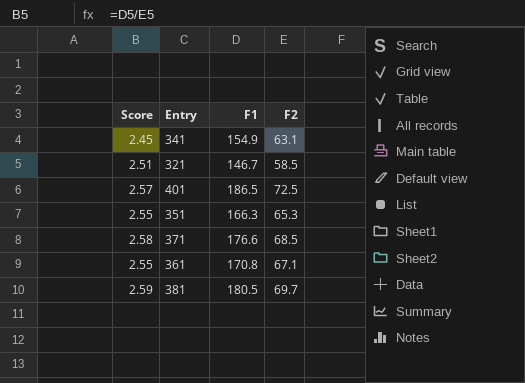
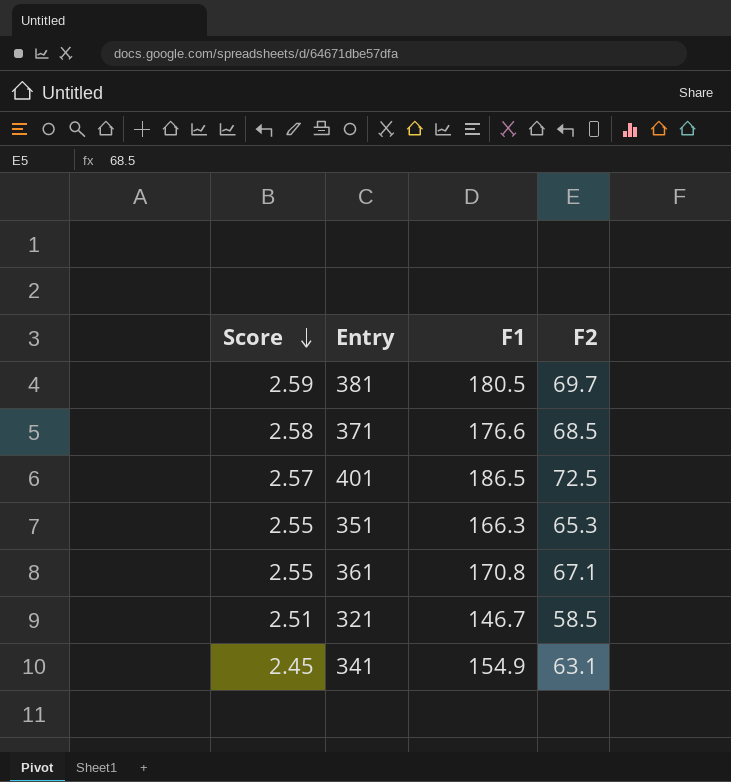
row order: none -> Score descending

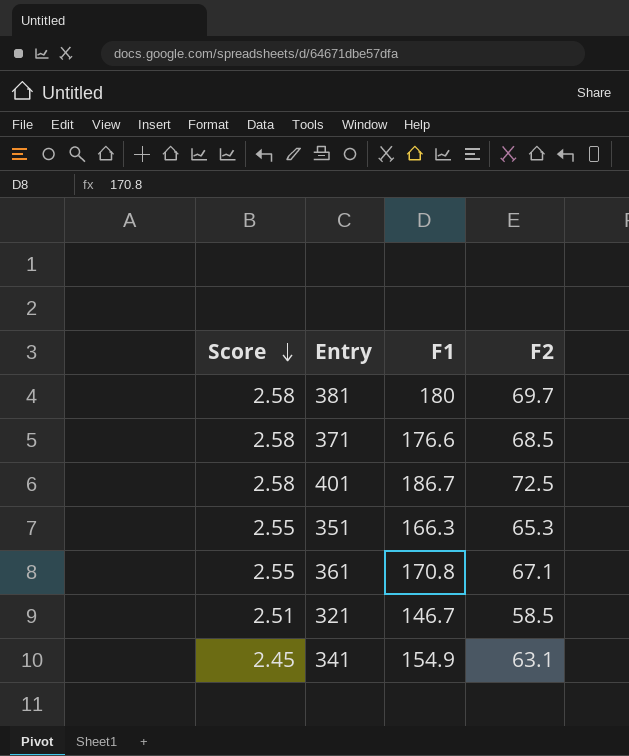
381 | Score: 2.59 -> 2.58
381 | F1: 180.5 -> 180
401 | Score: 2.57 -> 2.58
401 | F1: 186.5 -> 186.7

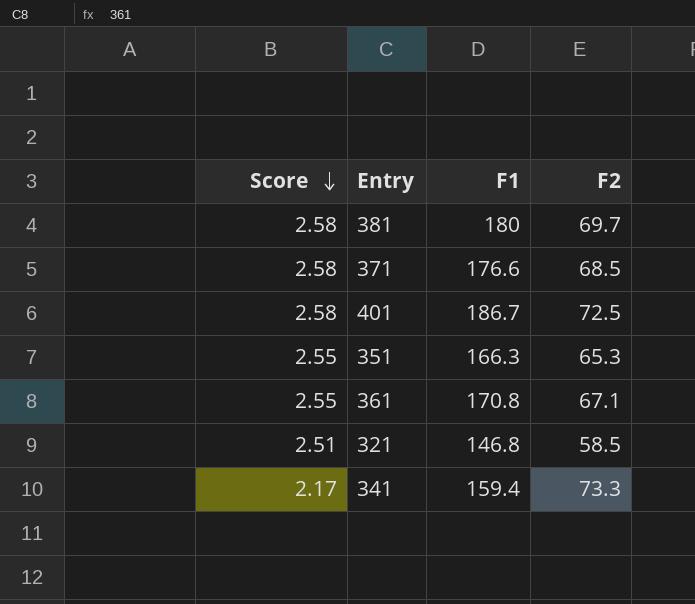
321 | F1: 146.7 -> 146.8
341 | Score: 2.45 -> 2.17
341 | F1: 154.9 -> 159.4
341 | F2: 63.1 -> 73.3

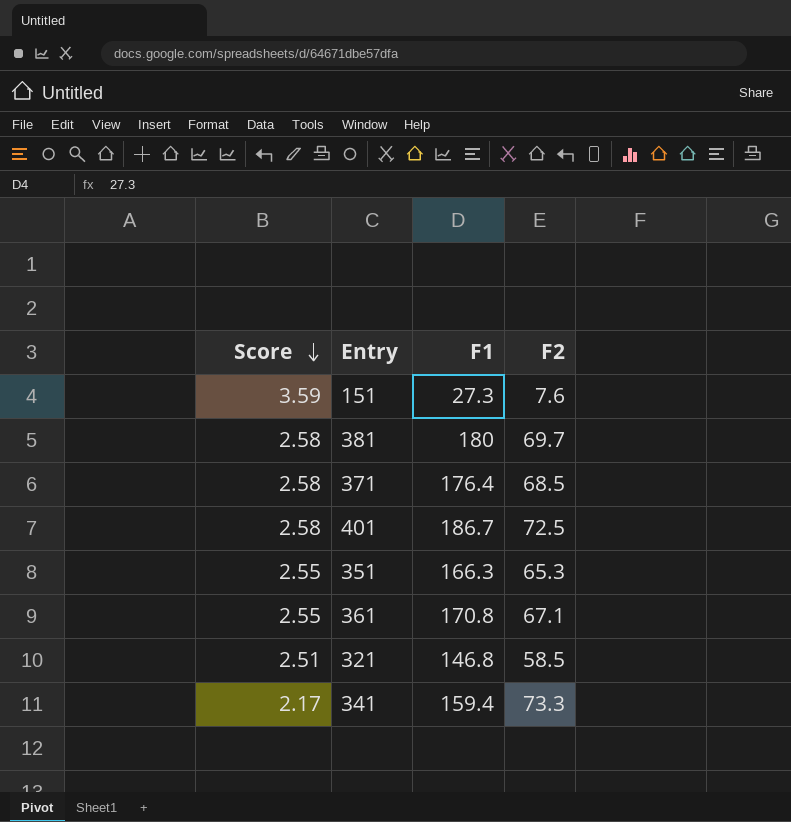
row 151: none -> 3.59 | 27.3 | 7.6
371 | F1: 176.6 -> 176.4

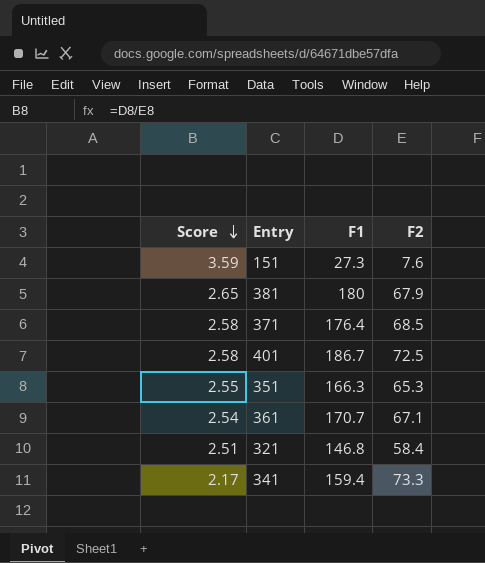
381 | Score: 2.58 -> 2.65
381 | F2: 69.7 -> 67.9
361 | Score: 2.55 -> 2.54
361 | F1: 170.8 -> 170.7
321 | F2: 58.5 -> 58.4

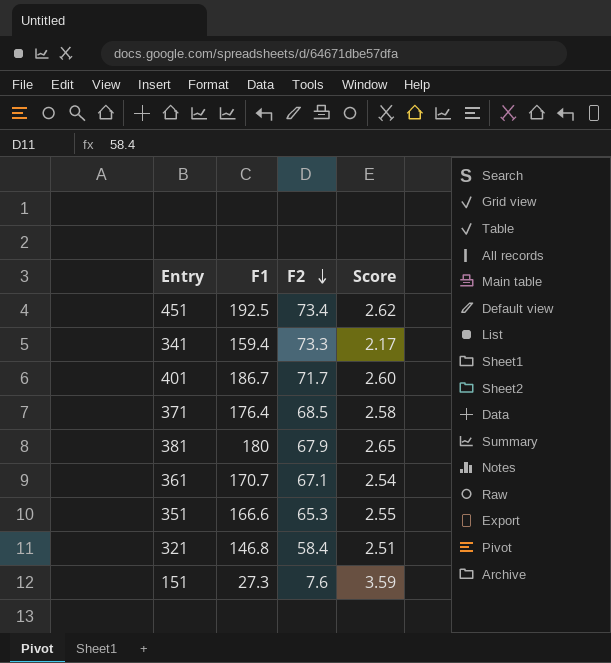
row order: Score descending -> F2 descending
column Score | position: 1 -> 4
row 451: none -> 192.5 | 73.4 | 2.62
401 | F2: 72.5 -> 71.7
401 | Score: 2.58 -> 2.60
351 | F1: 166.3 -> 166.6

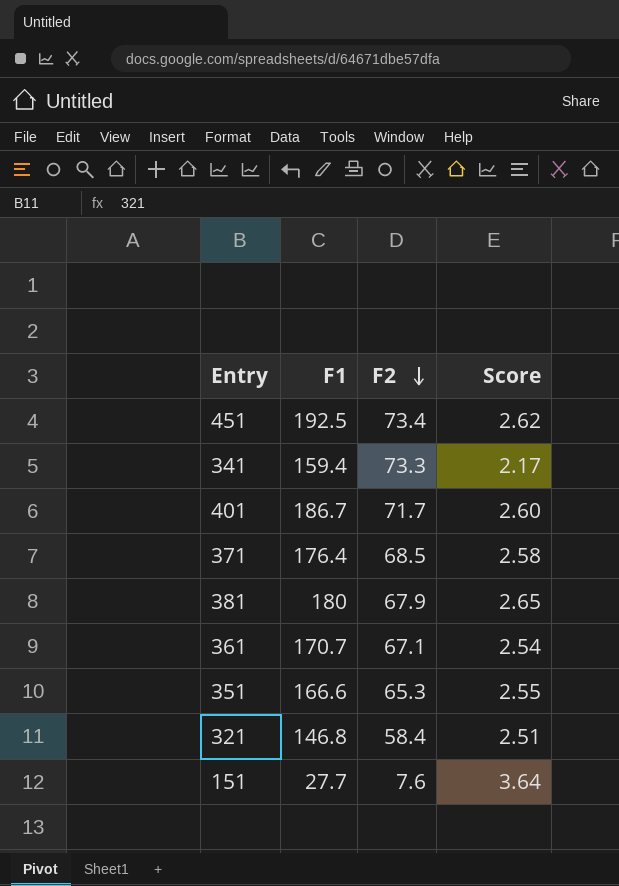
151 | F1: 27.3 -> 27.7
151 | Score: 3.59 -> 3.64

